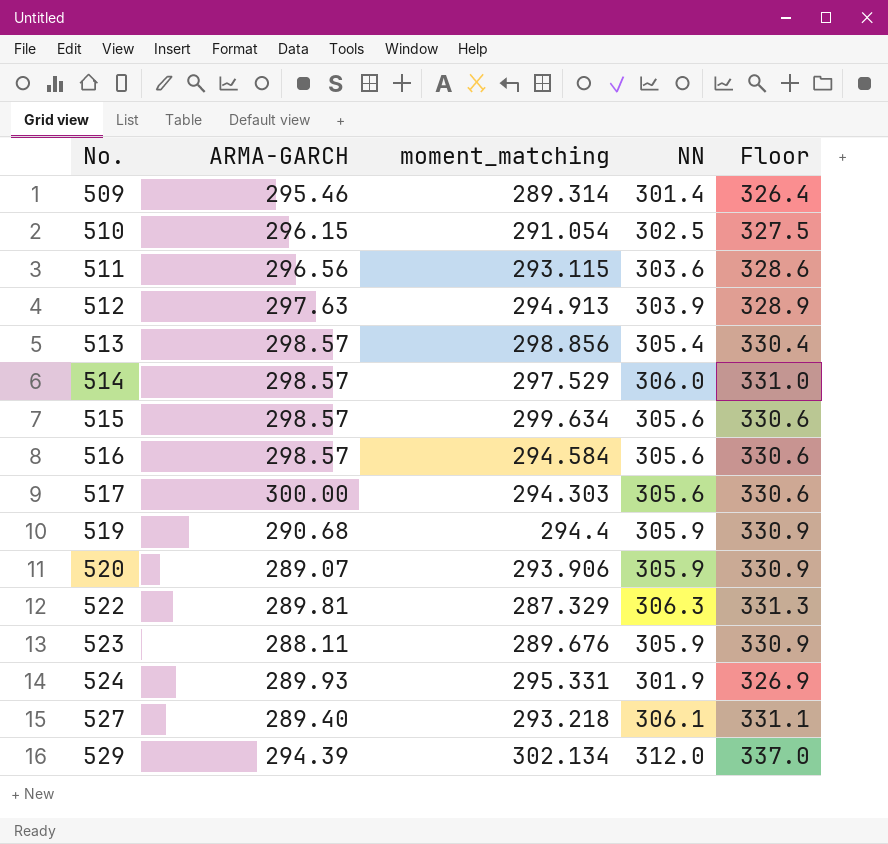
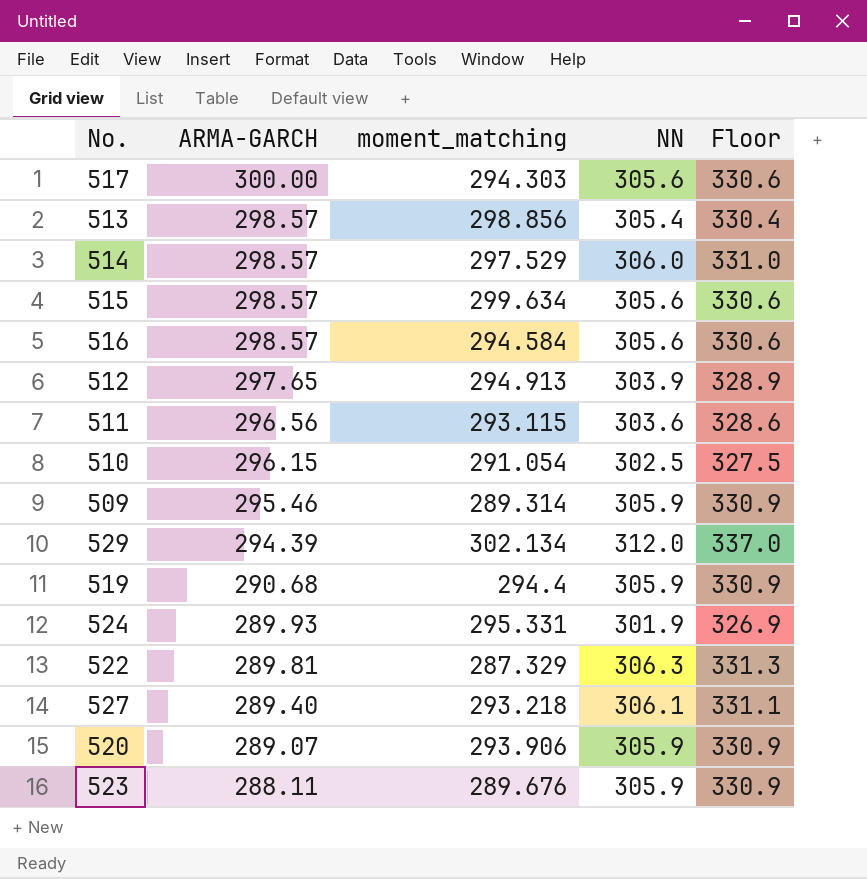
row order: No. ascending -> ARMA-GARCH descending
512 | ARMA-GARCH: 297.63 -> 297.65
509 | NN: 301.4 -> 305.9
509 | Floor: 326.4 -> 330.9

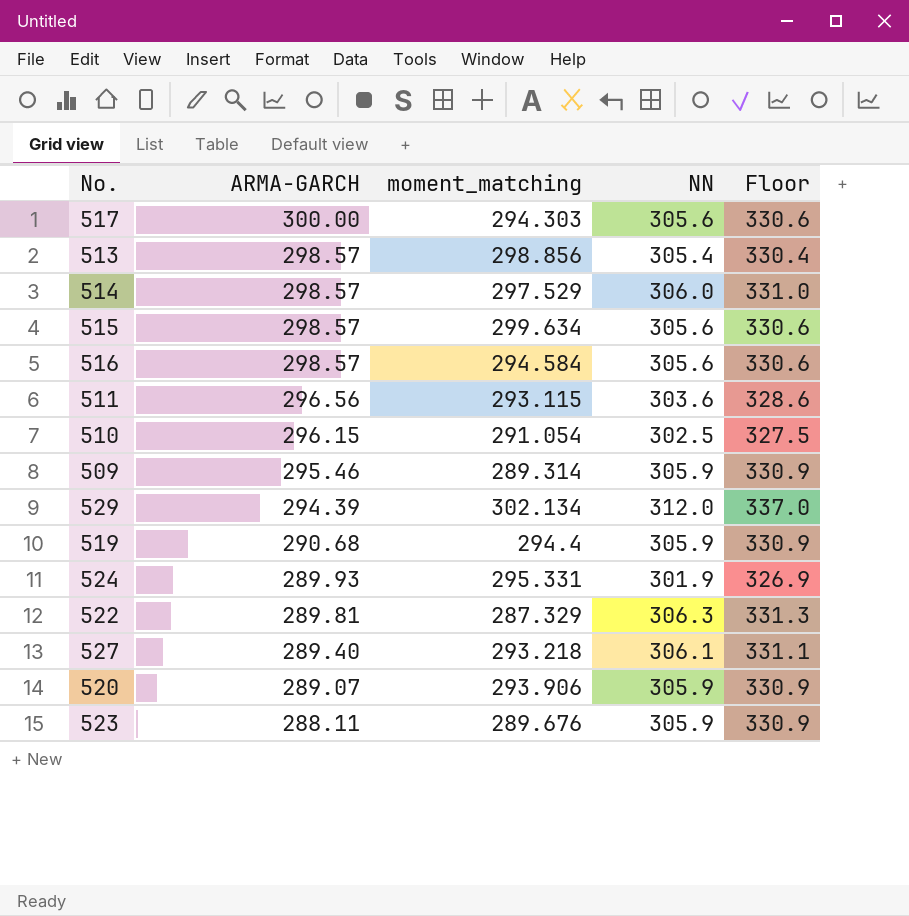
row 512: 297.65 | 294.913 | 303.9 | 328.9 -> none

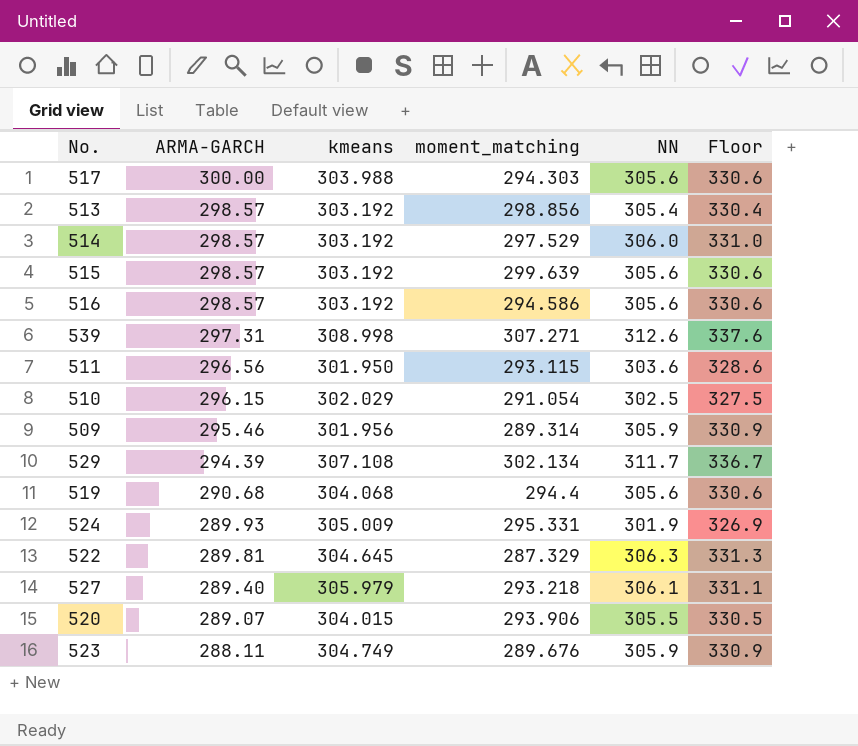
column kmeans | position: none -> 3
515 | moment_matching: 299.634 -> 299.639
516 | moment_matching: 294.584 -> 294.586
row 539: none -> 297.31 | 308.998 | 307.271 | 312.6 | 337.6
529 | NN: 312.0 -> 311.7
529 | Floor: 337.0 -> 336.7
519 | NN: 305.9 -> 305.6
519 | Floor: 330.9 -> 330.6
520 | NN: 305.9 -> 305.5
520 | Floor: 330.9 -> 330.5

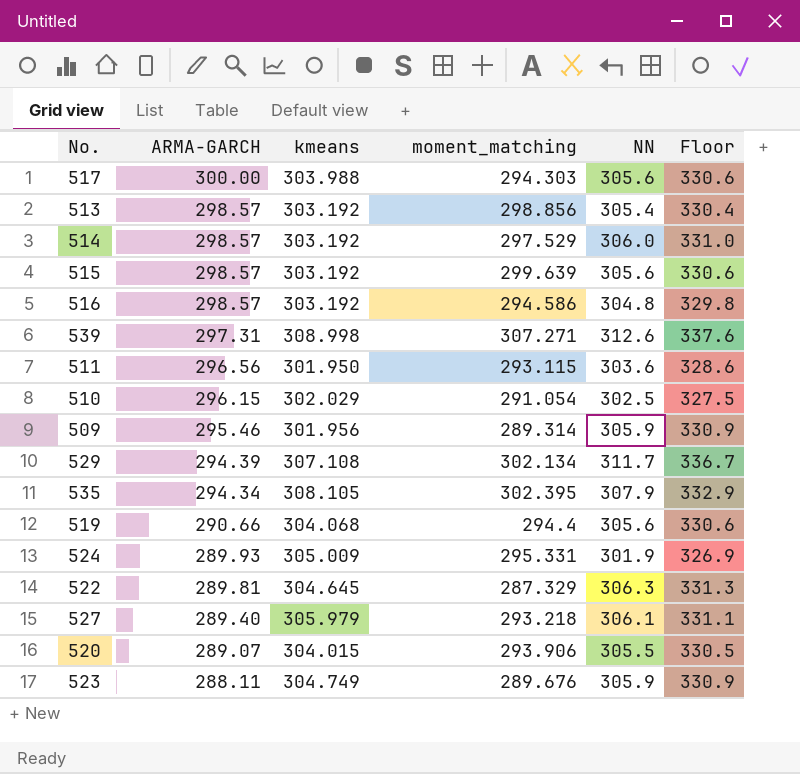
516 | NN: 305.6 -> 304.8
516 | Floor: 330.6 -> 329.8
row 535: none -> 294.34 | 308.105 | 302.395 | 307.9 | 332.9
519 | ARMA-GARCH: 290.68 -> 290.66

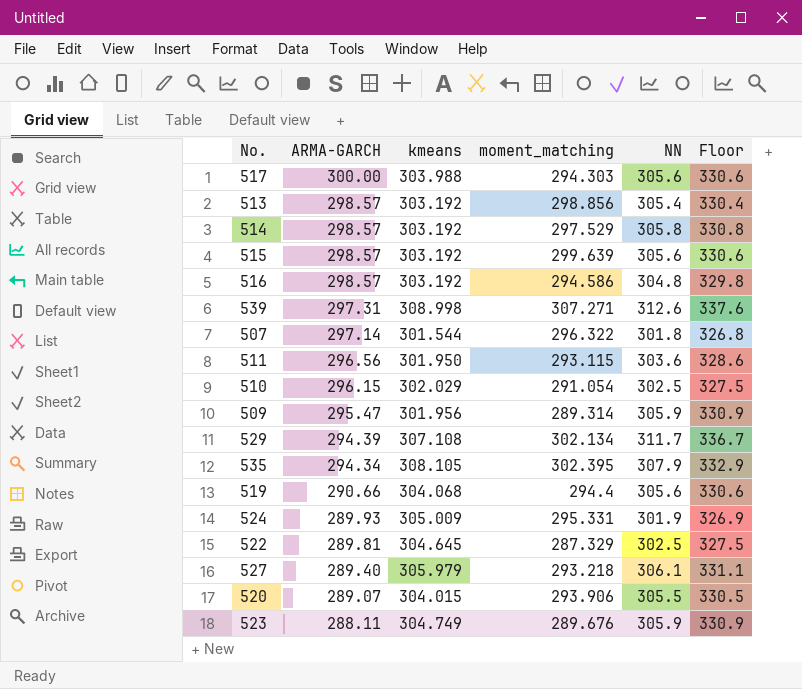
514 | NN: 306.0 -> 305.8
514 | Floor: 331.0 -> 330.8
row 507: none -> 297.14 | 301.544 | 296.322 | 301.8 | 326.8
509 | ARMA-GARCH: 295.46 -> 295.47
522 | NN: 306.3 -> 302.5
522 | Floor: 331.3 -> 327.5

